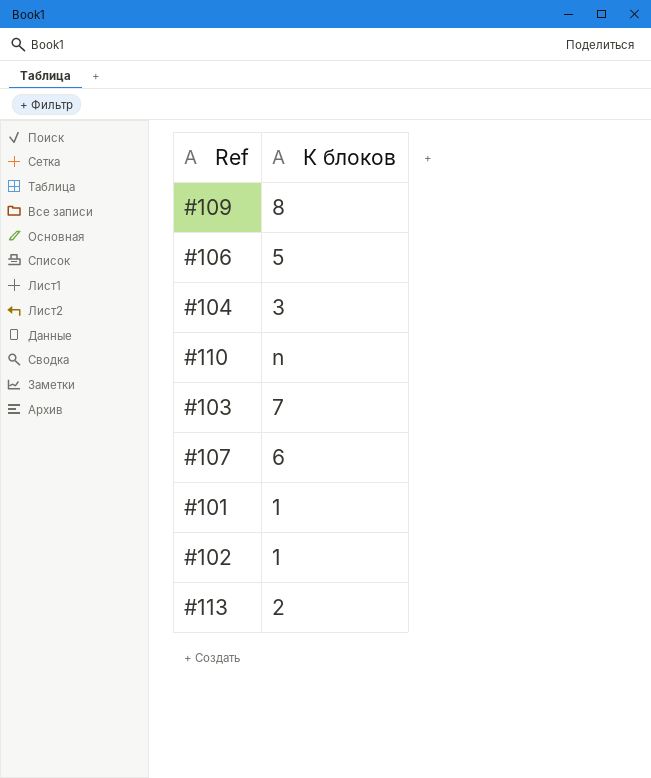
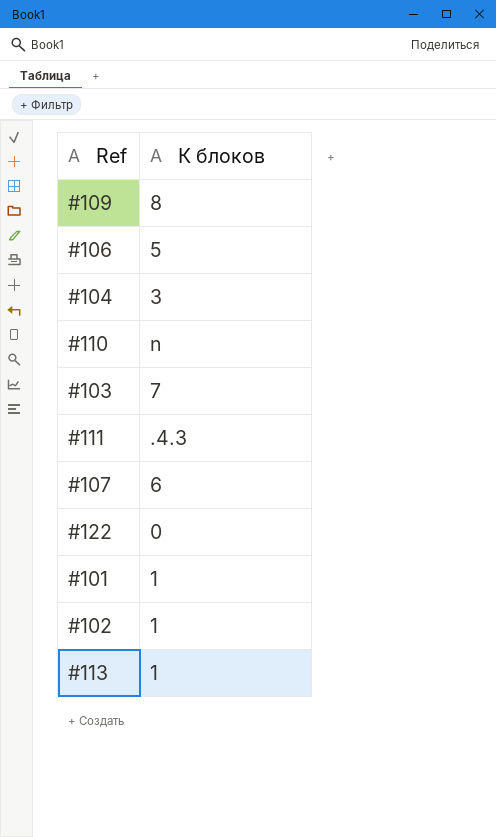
row #111: none -> .4.3
row #122: none -> 0
#113 | К блоков: 2 -> 1

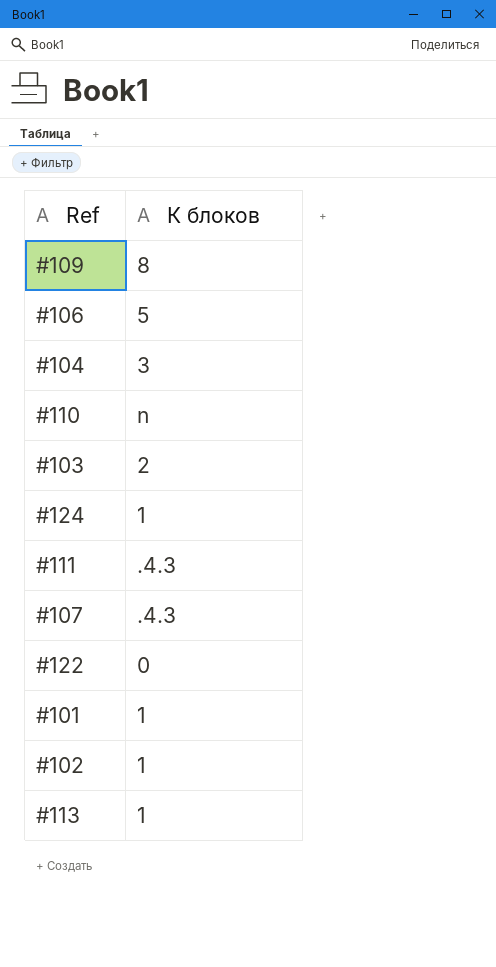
#103 | К блоков: 7 -> 2
row #124: none -> 1
#107 | К блоков: 6 -> .4.3

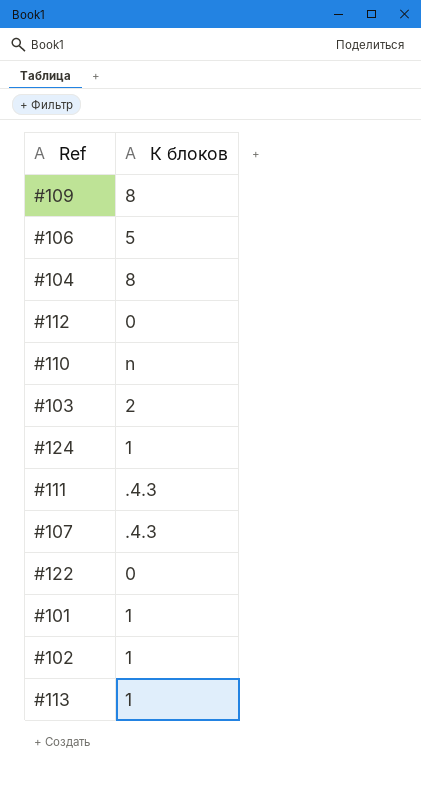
#104 | К блоков: 3 -> 8
row #112: none -> 0

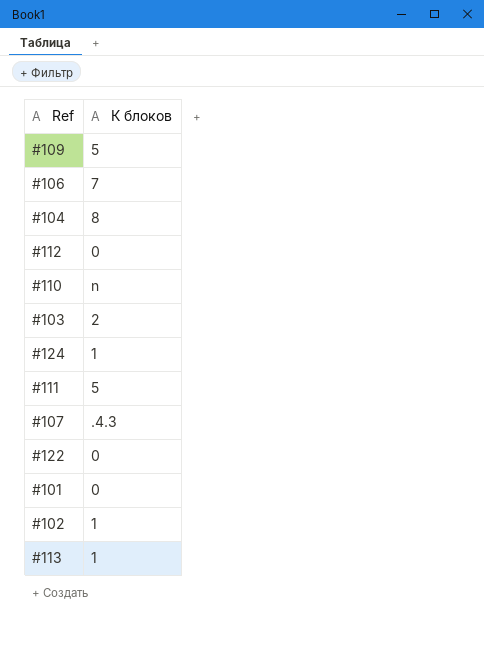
#109 | К блоков: 8 -> 5
#106 | К блоков: 5 -> 7
#111 | К блоков: .4.3 -> 5
#101 | К блоков: 1 -> 0

